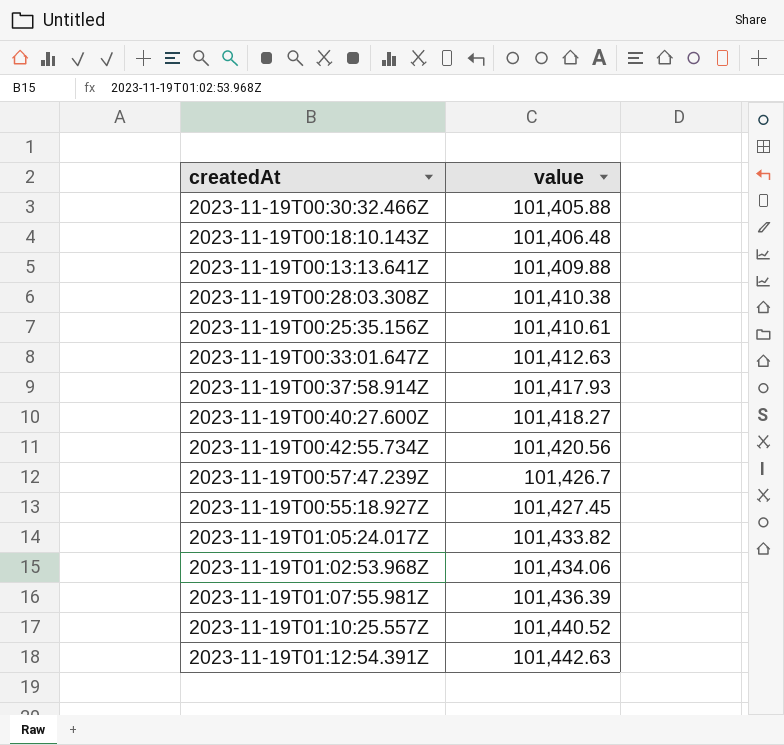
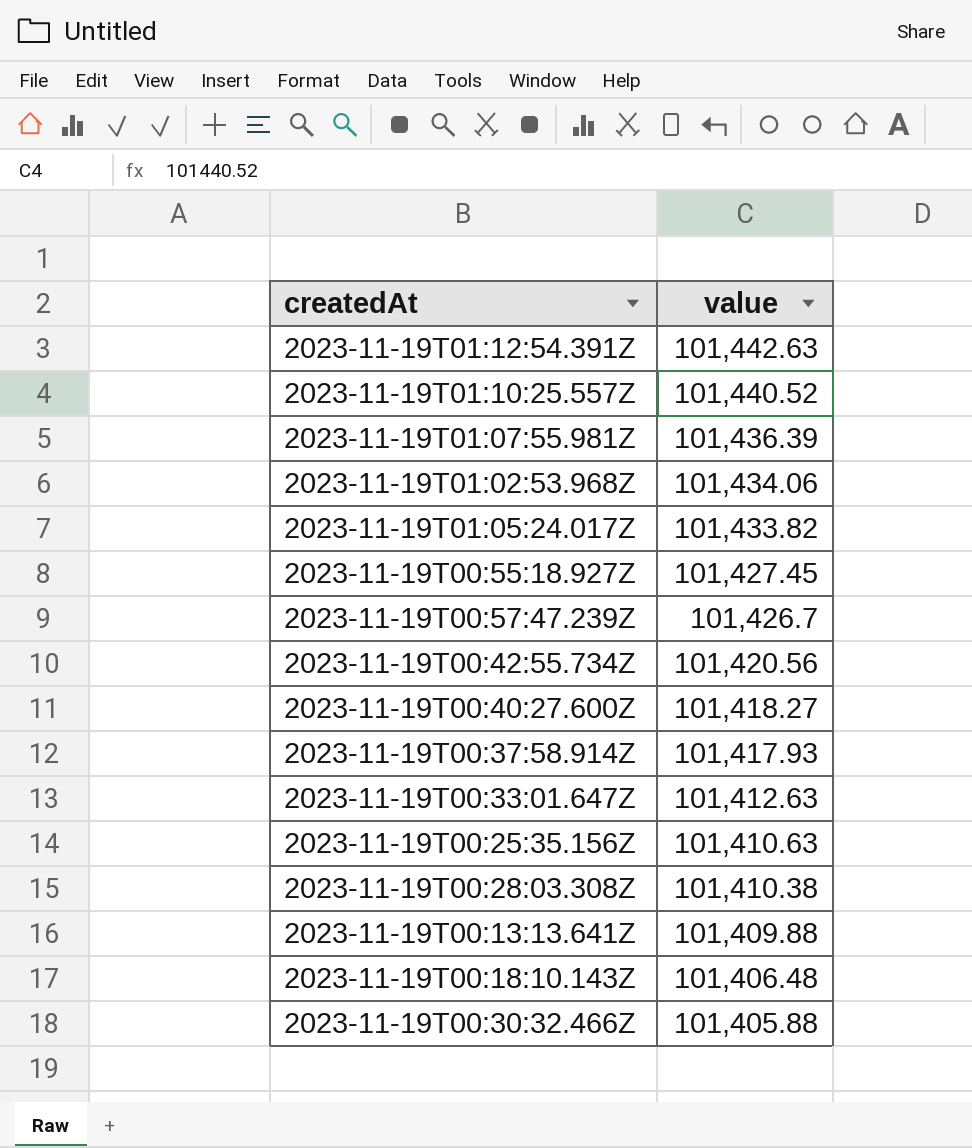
row order: value ascending -> value descending
2023-11-19T00:25:35.156Z | value: 101,410.61 -> 101,410.63

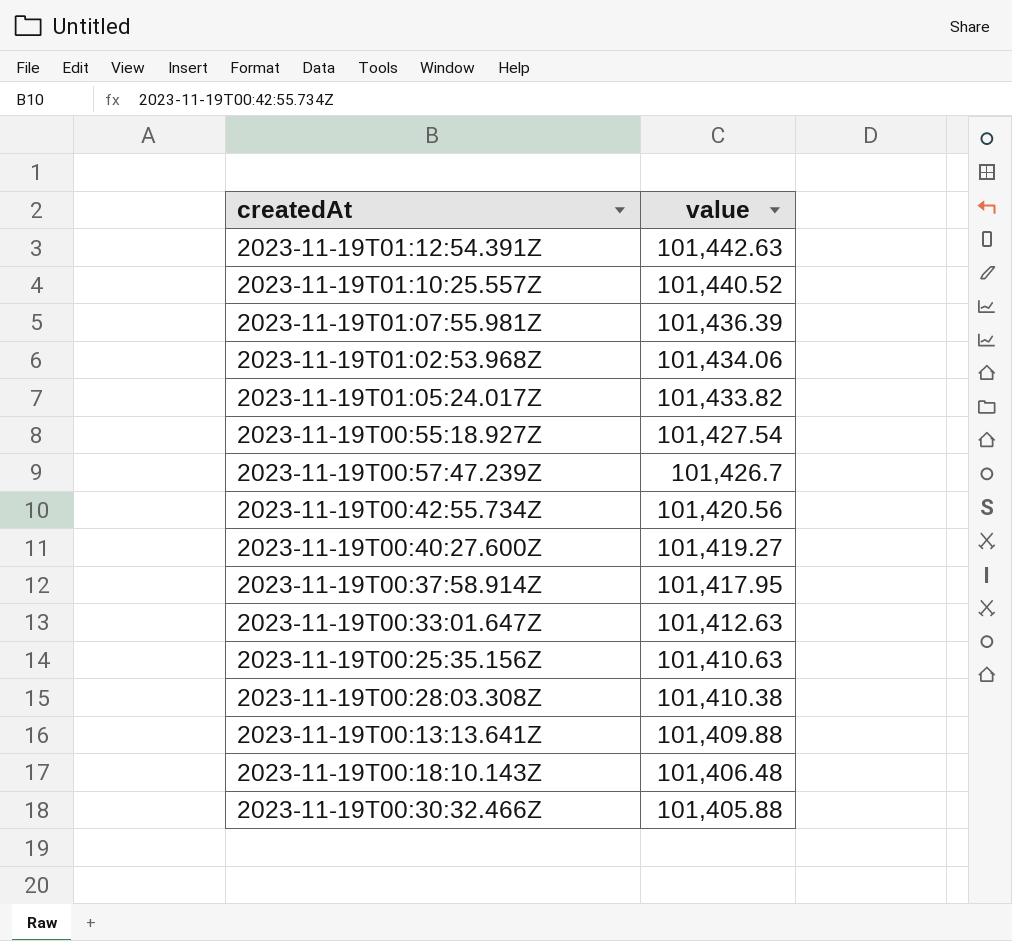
2023-11-19T00:55:18.927Z | value: 101,427.45 -> 101,427.54
2023-11-19T00:40:27.600Z | value: 101,418.27 -> 101,419.27
2023-11-19T00:37:58.914Z | value: 101,417.93 -> 101,417.95

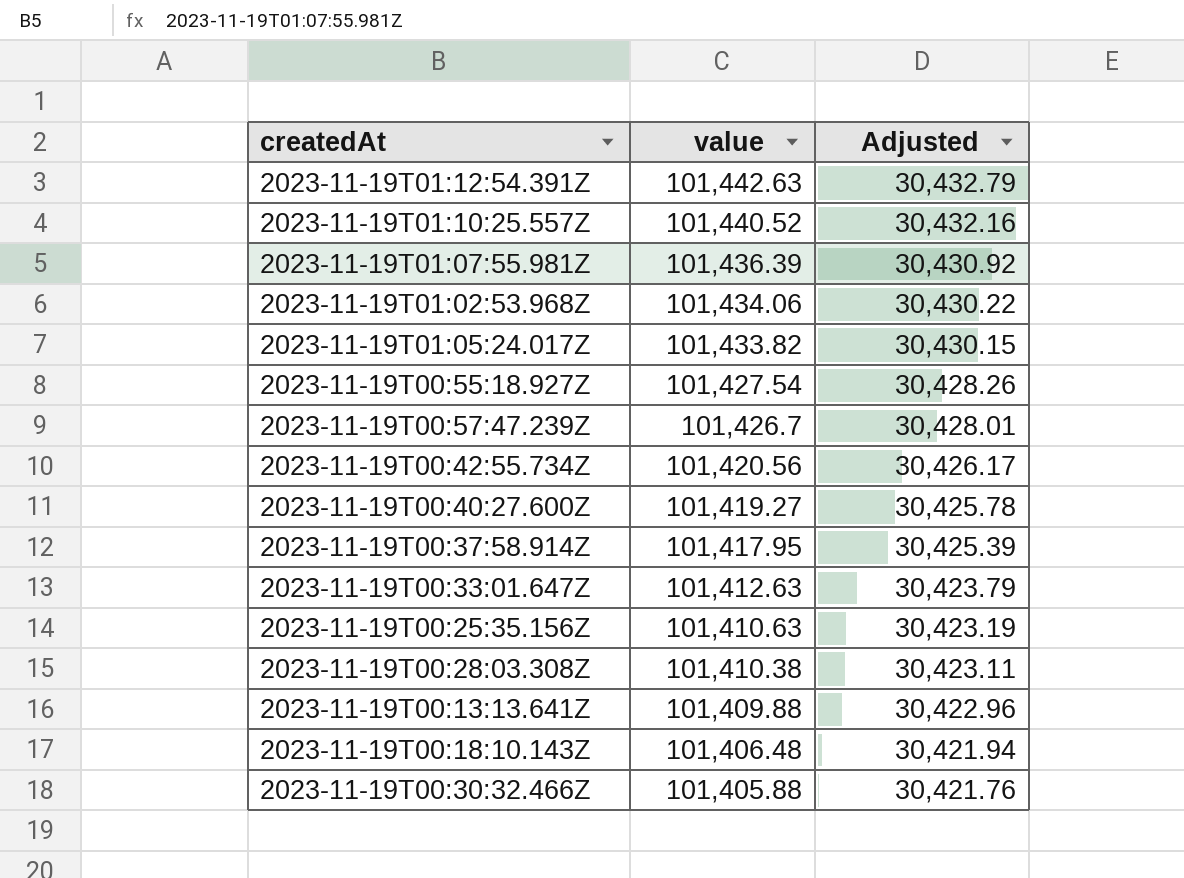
column Adjusted | formula: none -> [value] * 0.3

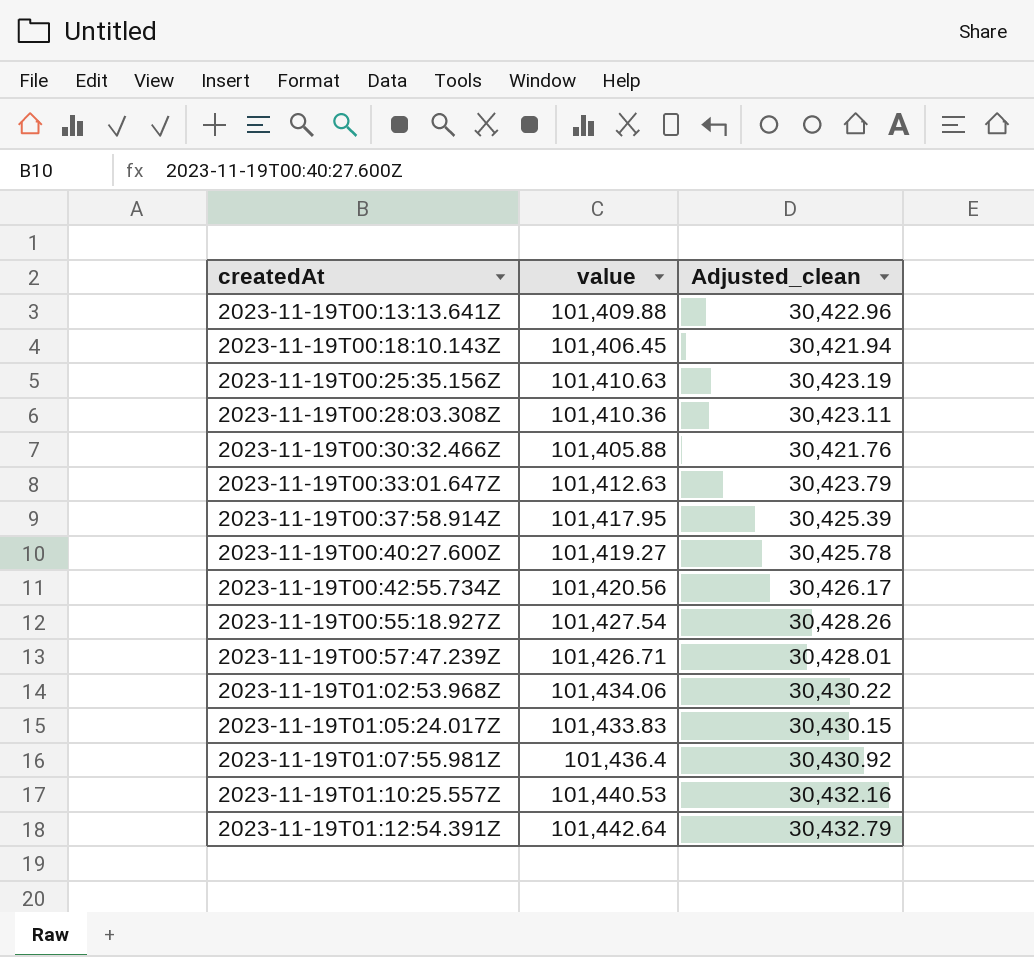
row order: value descending -> createdAt ascending
column name: Adjusted -> Adjusted_clean
2023-11-19T00:18:10.143Z | value: 101,406.48 -> 101,406.45
2023-11-19T00:28:03.308Z | value: 101,410.38 -> 101,410.36
2023-11-19T00:57:47.239Z | value: 101,426.7 -> 101,426.71
2023-11-19T01:05:24.017Z | value: 101,433.82 -> 101,433.83
2023-11-19T01:07:55.981Z | value: 101,436.39 -> 101,436.4
2023-11-19T01:10:25.557Z | value: 101,440.52 -> 101,440.53
2023-11-19T01:12:54.391Z | value: 101,442.63 -> 101,442.64

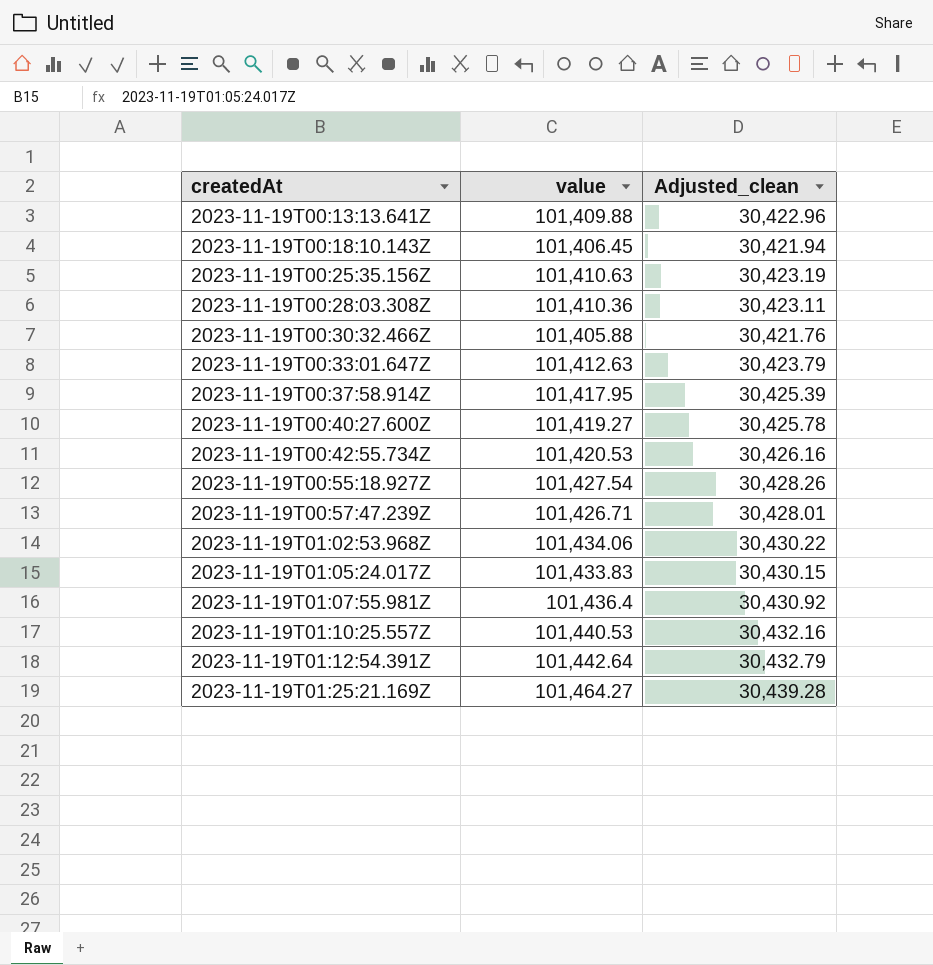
2023-11-19T00:42:55.734Z | value: 101,420.56 -> 101,420.53
2023-11-19T00:42:55.734Z | Adjusted_clean: 30,426.17 -> 30,426.16
row 2023-11-19T01:25:21.169Z: none -> 101,464.27 | 30,439.28

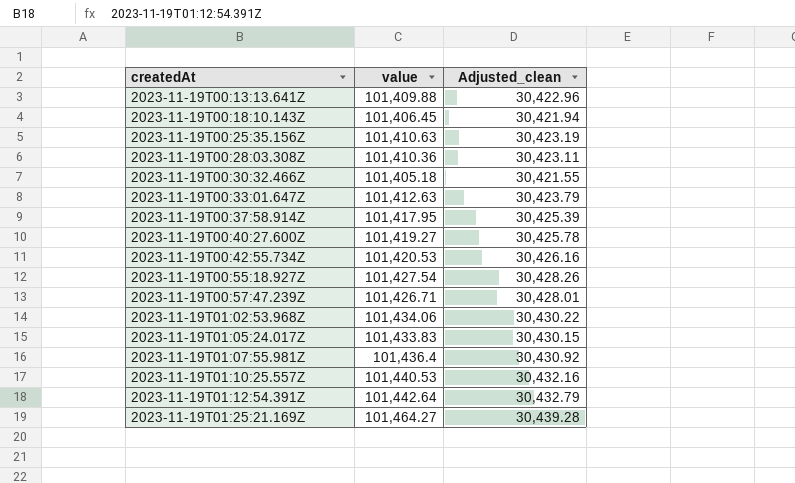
2023-11-19T00:30:32.466Z | value: 101,405.88 -> 101,405.18
2023-11-19T00:30:32.466Z | Adjusted_clean: 30,421.76 -> 30,421.55

